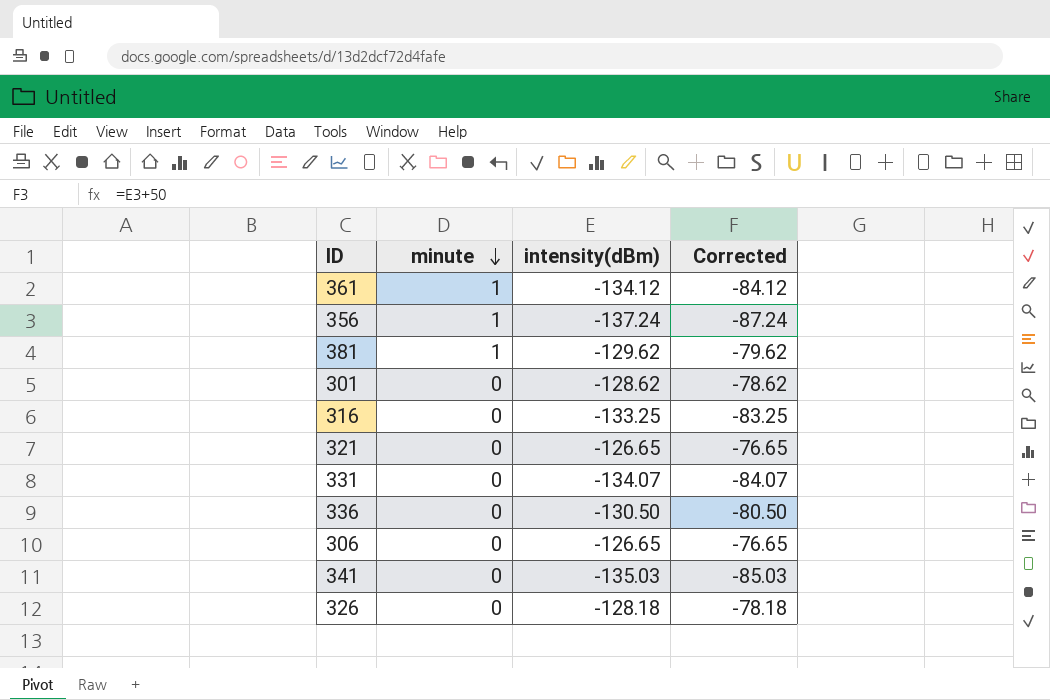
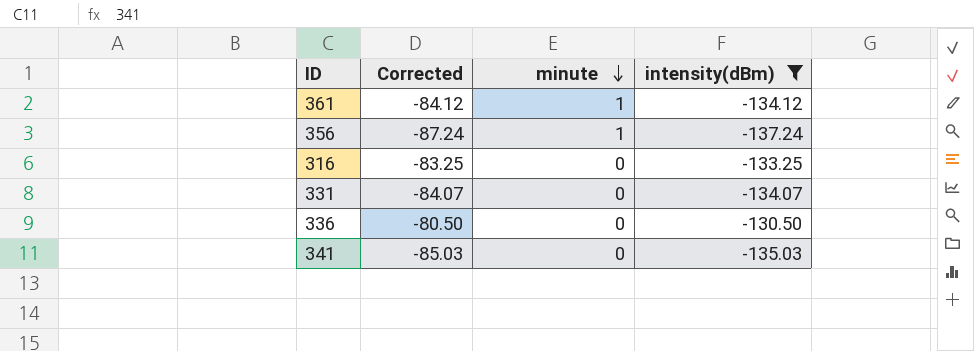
filter: none -> intensity(dBm) <= -130.50
column Corrected | position: 4 -> 2

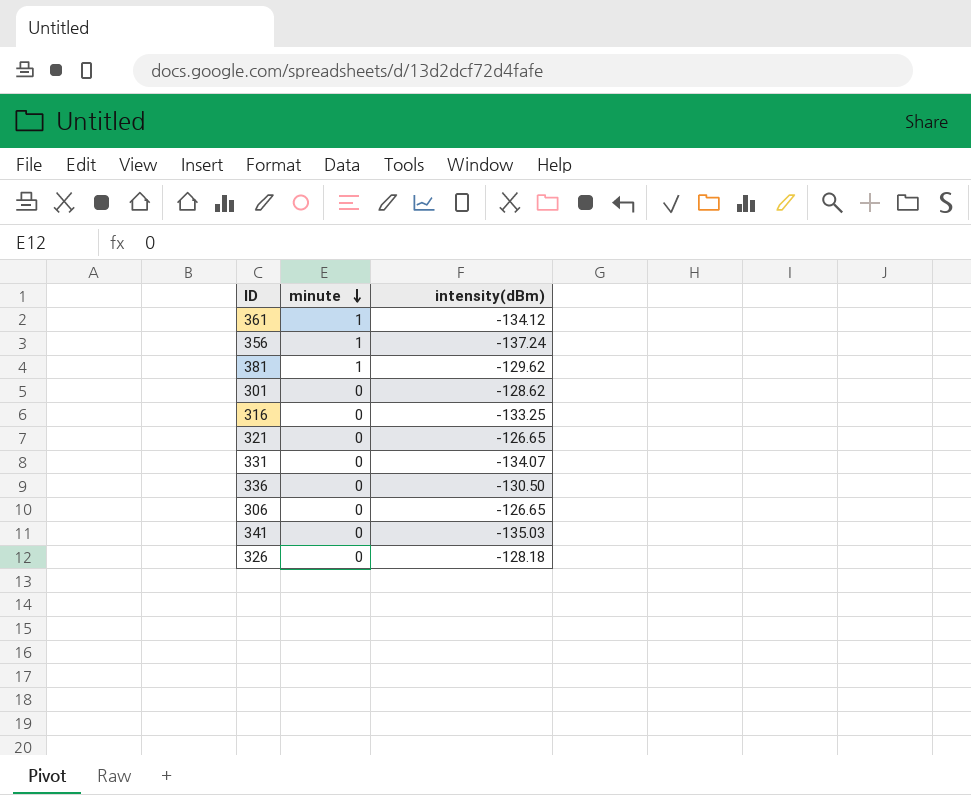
filter: intensity(dBm) <= -130.50 -> none
column Corrected | formula: [intensity(dBm)] + 50 -> none

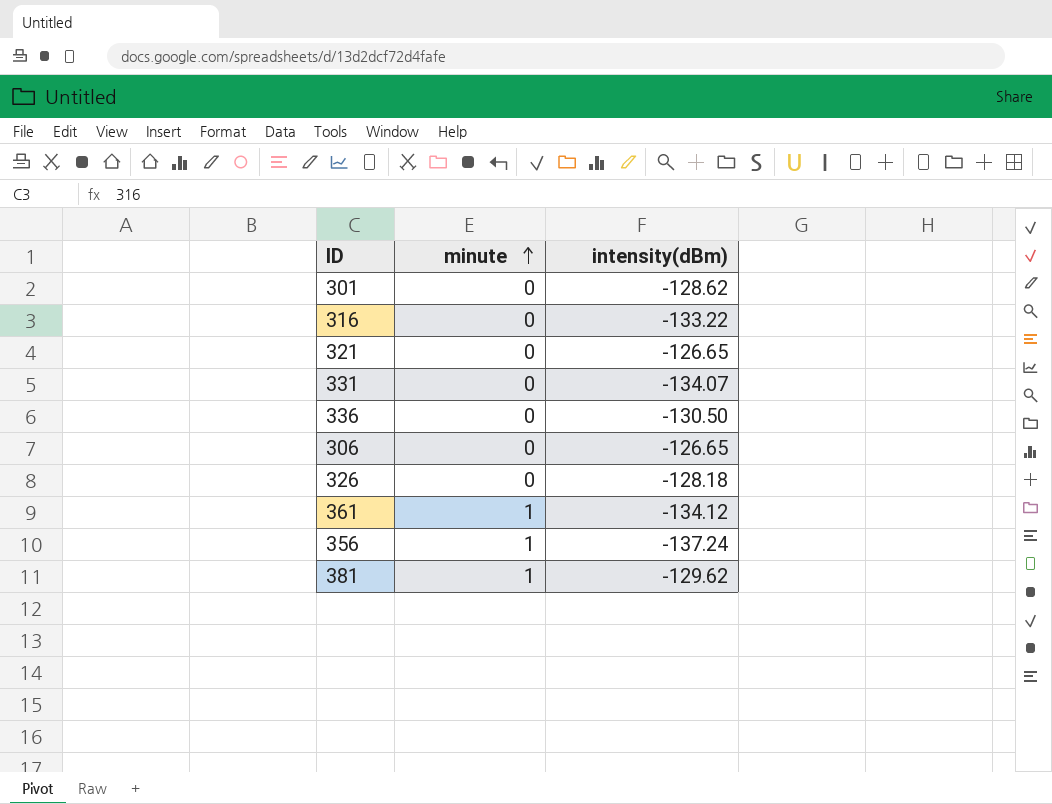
row order: minute descending -> minute ascending
row 341: 0 | -135.03 -> none
316 | intensity(dBm): -133.25 -> -133.22

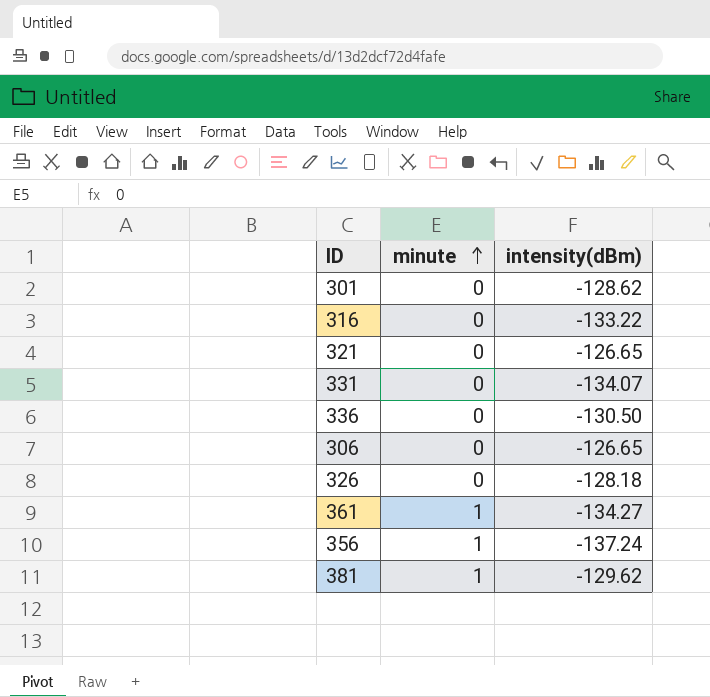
361 | intensity(dBm): -134.12 -> -134.27

